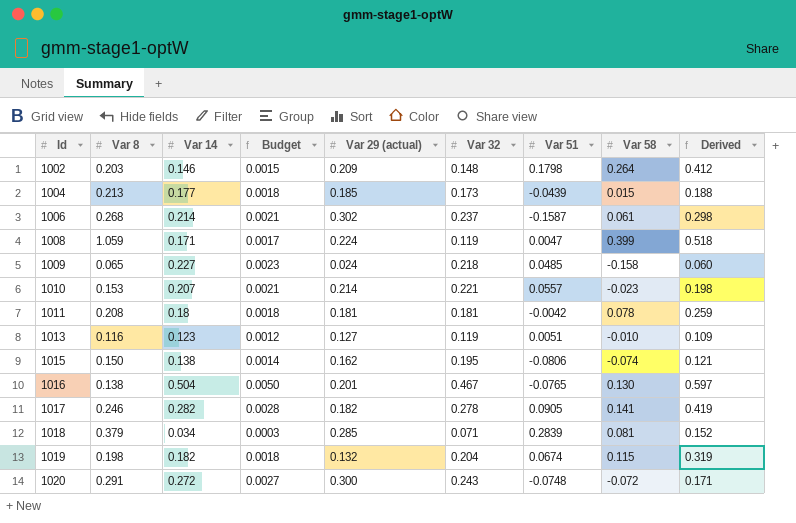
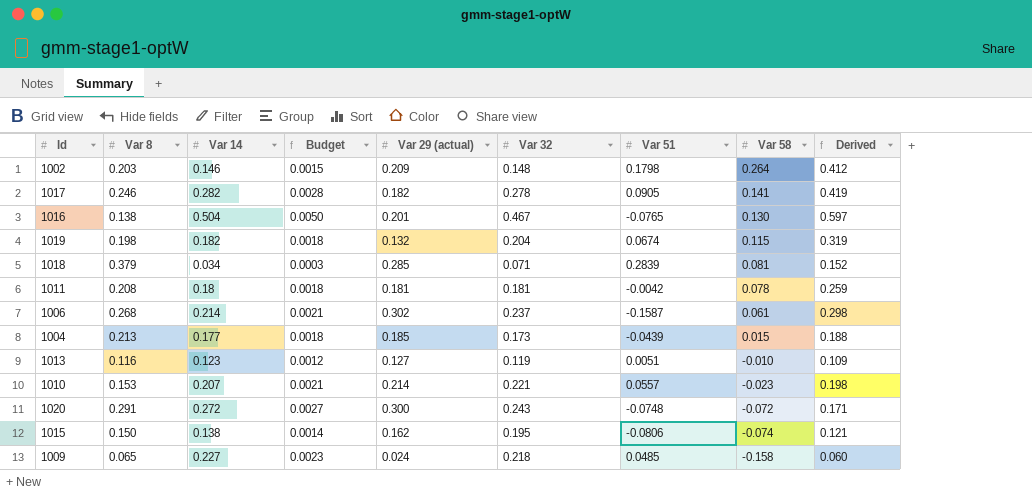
row order: Id ascending -> Var 58 descending
row 1008: 1.059 | 0.171 | 0.0017 | 0.224 | 0.119 | 0.0047 | 0.399 | 0.518 -> none

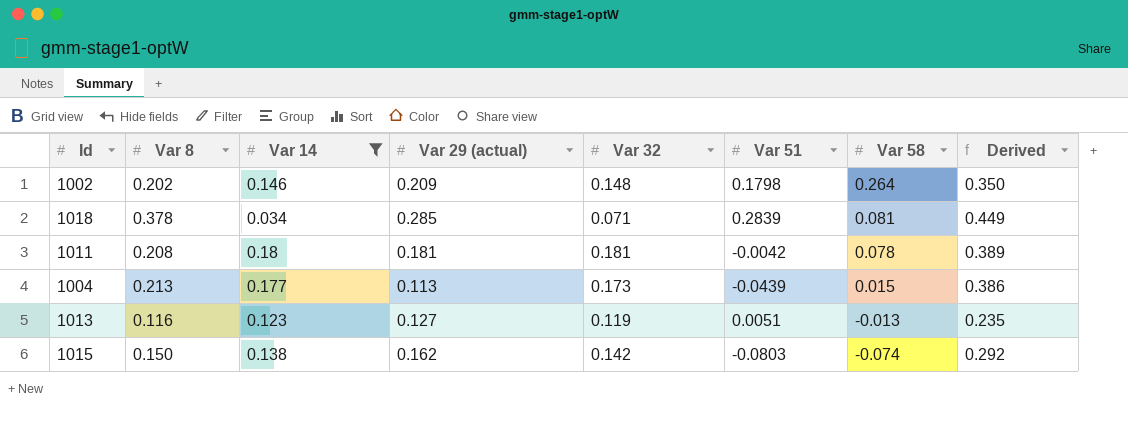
filter: none -> Var 14 <= 0.18
column Budget | formula: [Var 14] * 0.01 -> none
column Derived | formula: [Var 32] + [Var 58] -> [Var 8] + [Var 32]
1002 | Var 8: 0.203 -> 0.202
1018 | Var 8: 0.379 -> 0.378
1004 | Var 29 (actual): 0.185 -> 0.113
1013 | Var 58: -0.010 -> -0.013
1015 | Var 32: 0.195 -> 0.142
1015 | Var 51: -0.0806 -> -0.0803

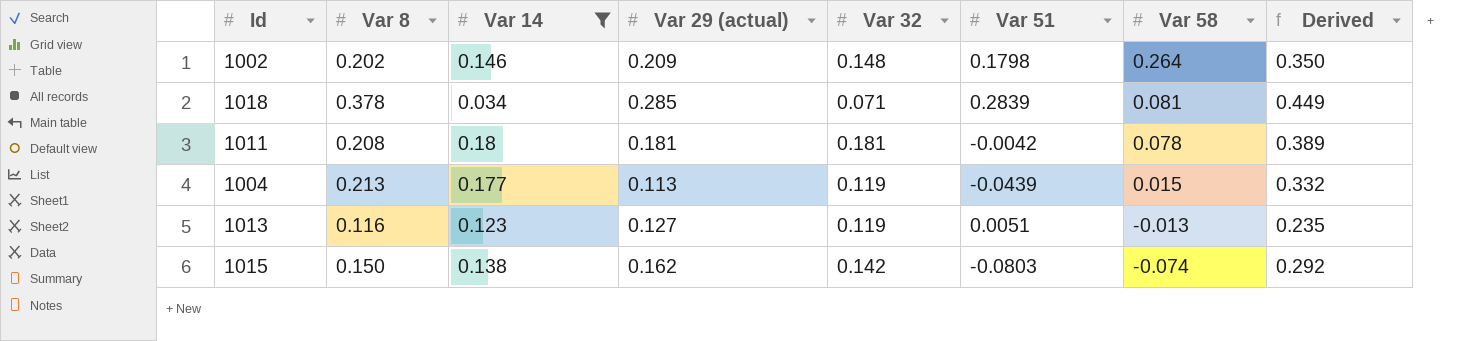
1004 | Var 32: 0.173 -> 0.119
1004 | Derived: 0.386 -> 0.332

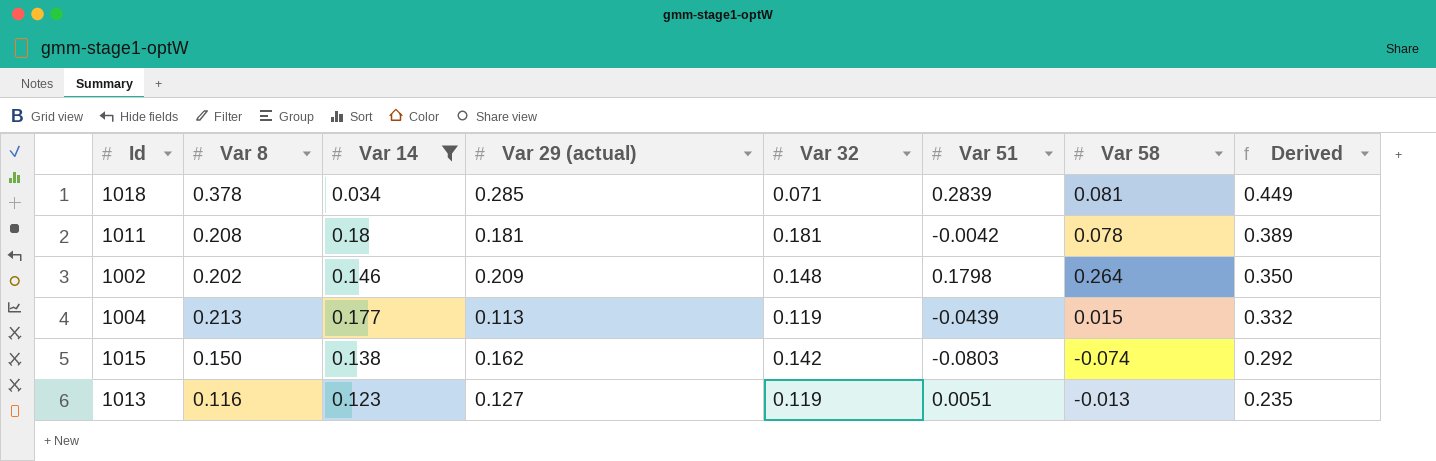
row order: Var 58 descending -> Derived descending

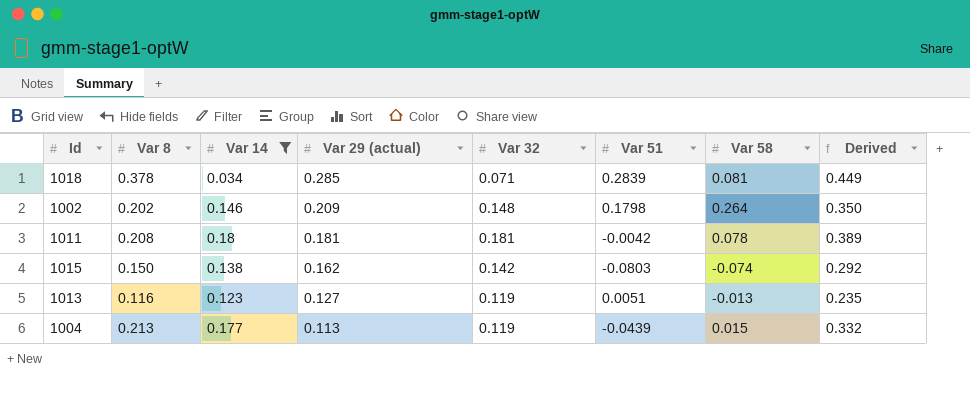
row order: Derived descending -> Var 29 (actual) descending

